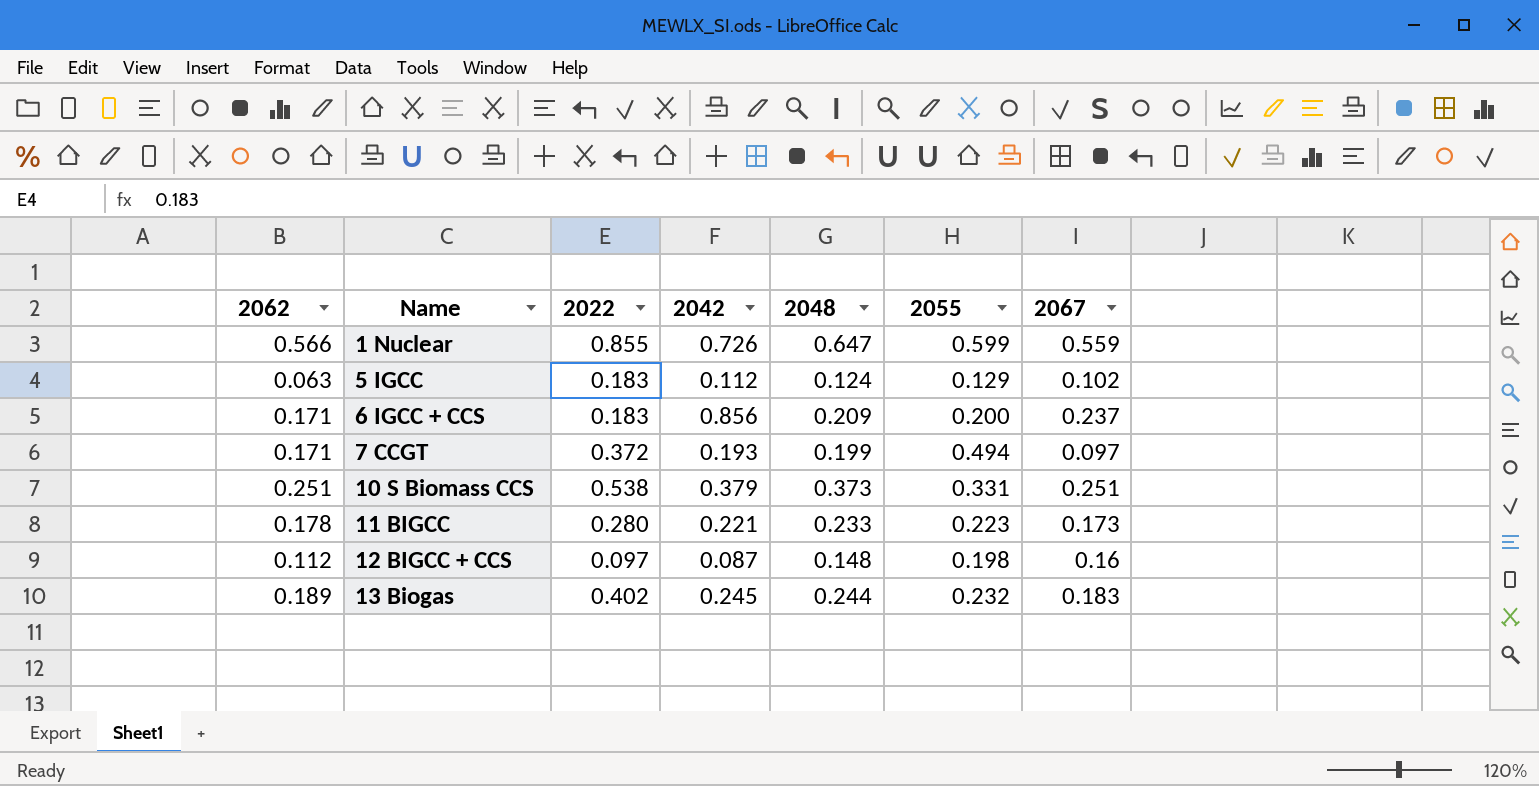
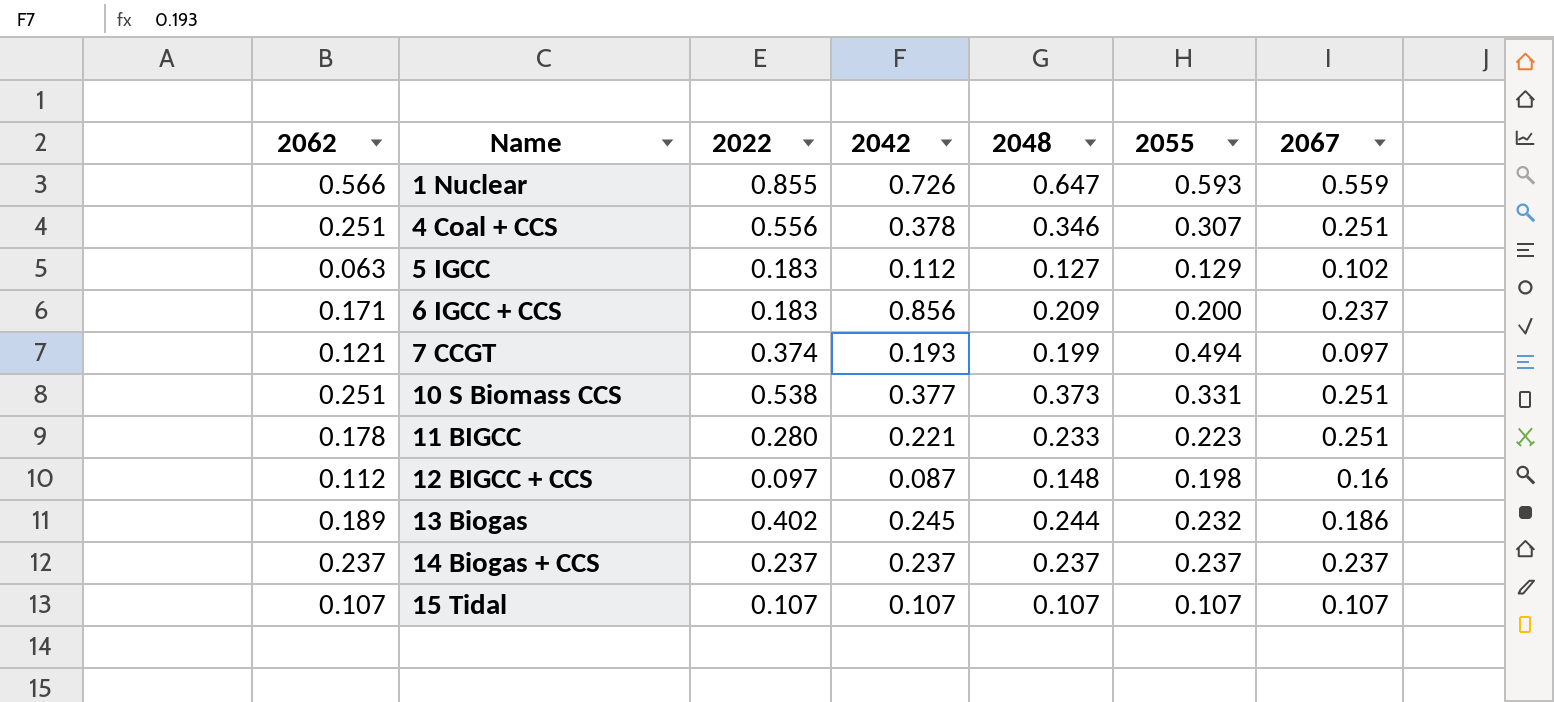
1 Nuclear | 2055: 0.599 -> 0.593
row 4 Coal + CCS: none -> 0.251 | 0.556 | 0.378 | 0.346 | 0.307 | 0.251
5 IGCC | 2048: 0.124 -> 0.127
7 CCGT | 2062: 0.171 -> 0.121
7 CCGT | 2022: 0.372 -> 0.374
10 S Biomass CCS | 2042: 0.379 -> 0.377
11 BIGCC | 2067: 0.173 -> 0.251
13 Biogas | 2067: 0.183 -> 0.186
row 14 Biogas + CCS: none -> 0.237 | 0.237 | 0.237 | 0.237 | 0.237 | 0.237
row 15 Tidal: none -> 0.107 | 0.107 | 0.107 | 0.107 | 0.107 | 0.107

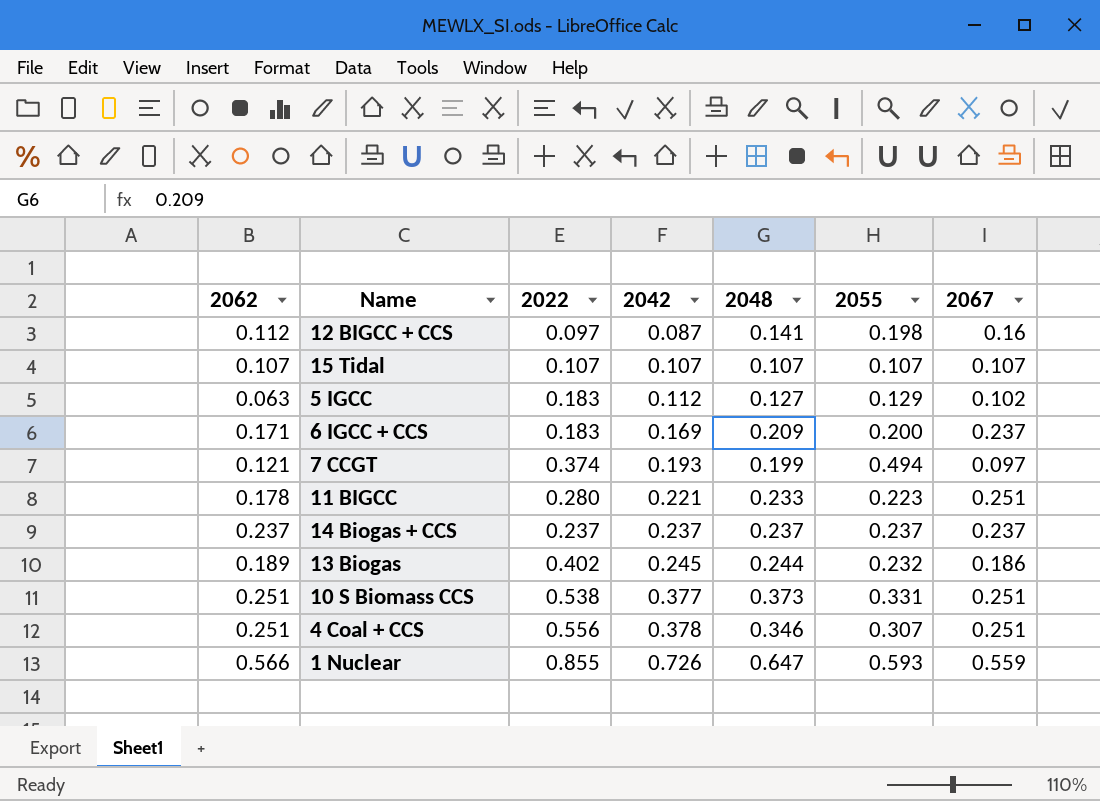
row order: Name ascending -> 2042 ascending
12 BIGCC + CCS | 2048: 0.148 -> 0.141
6 IGCC + CCS | 2042: 0.856 -> 0.169

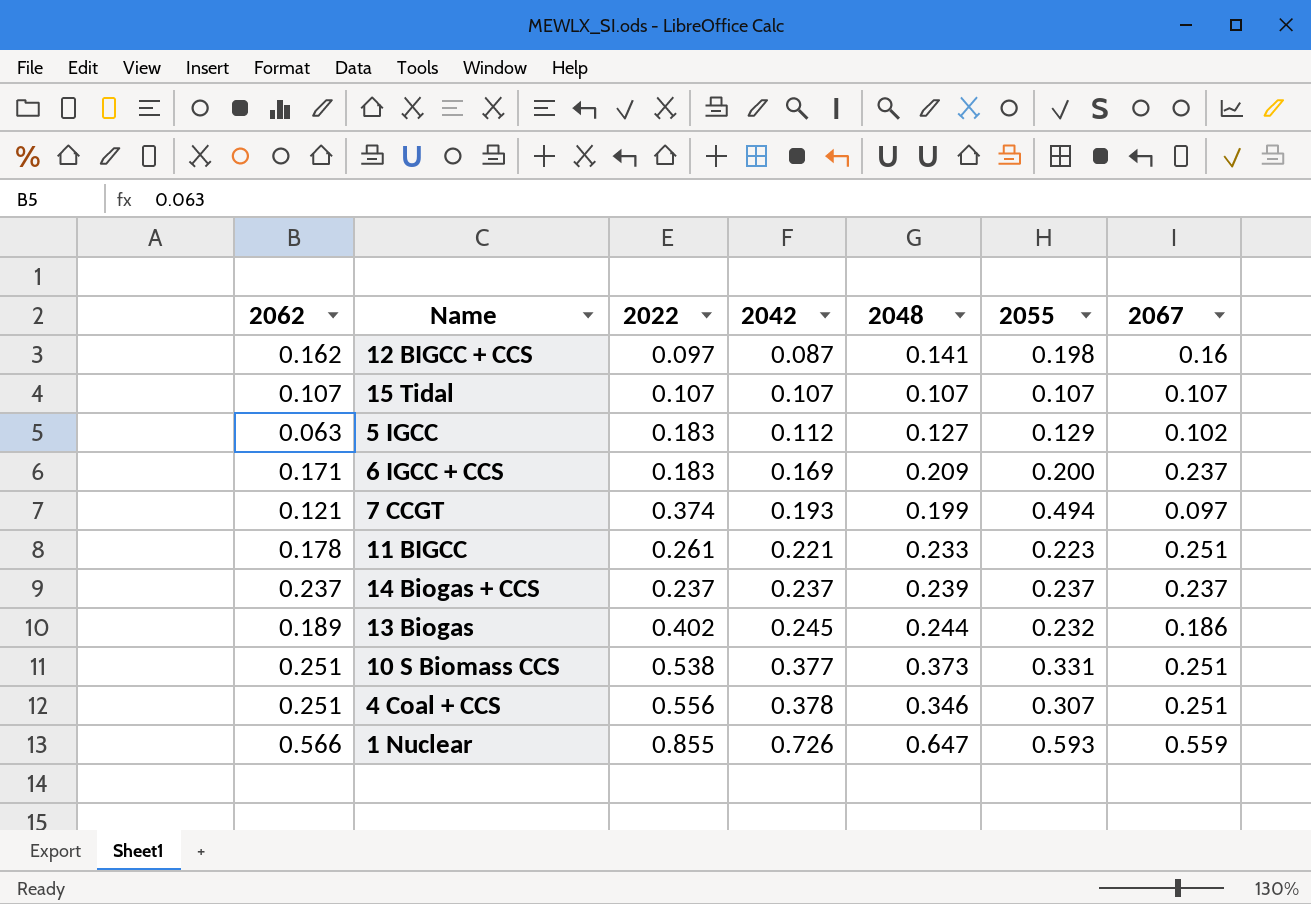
12 BIGCC + CCS | 2062: 0.112 -> 0.162
11 BIGCC | 2022: 0.280 -> 0.261
14 Biogas + CCS | 2048: 0.237 -> 0.239

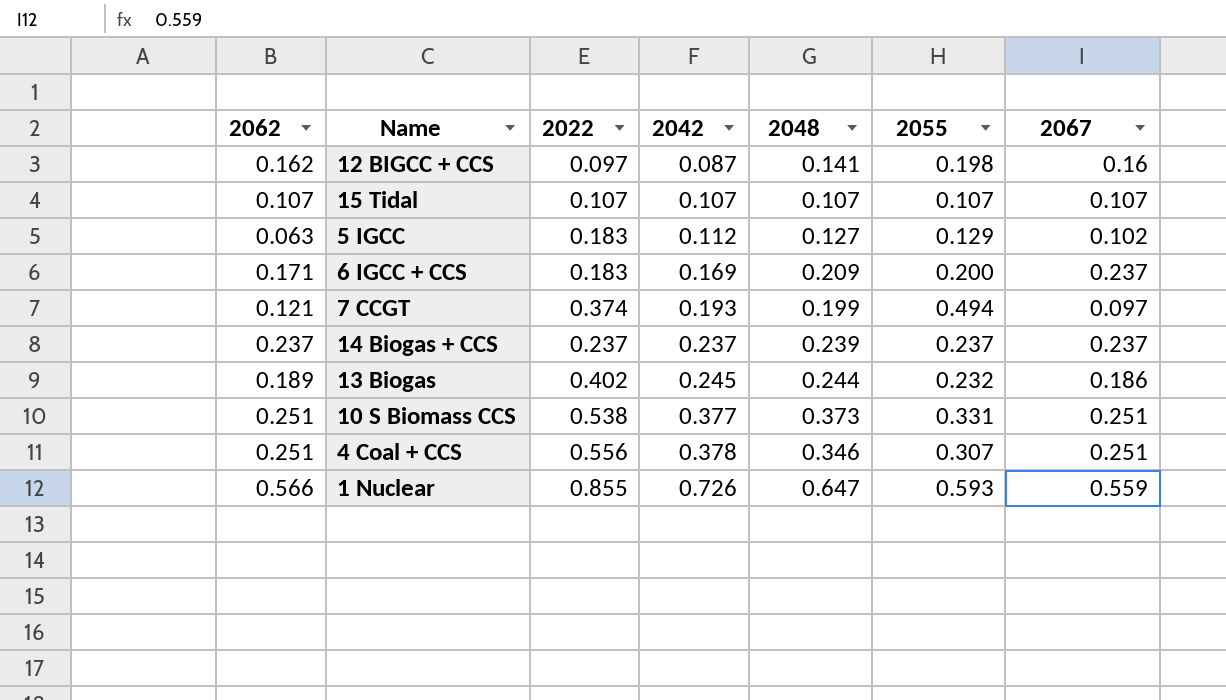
row 11 BIGCC: 0.178 | 0.261 | 0.221 | 0.233 | 0.223 | 0.251 -> none

